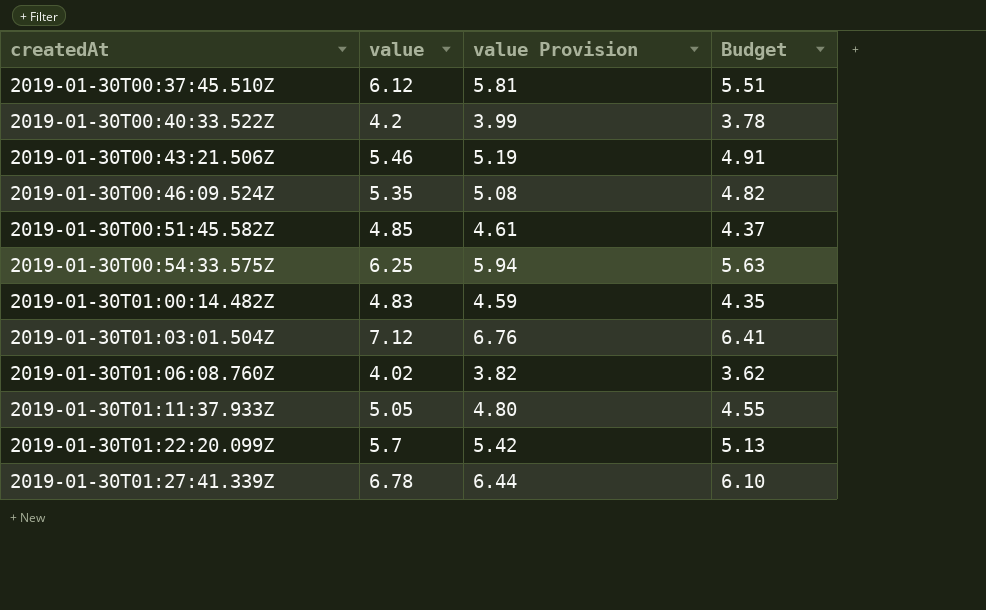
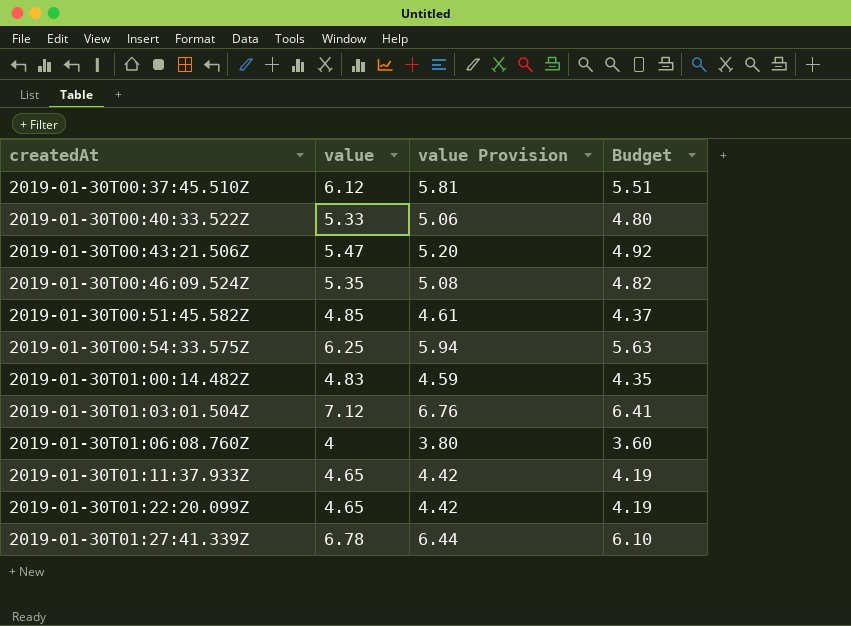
2019-01-30T00:40:33.522Z | value: 4.2 -> 5.33
2019-01-30T00:40:33.522Z | value Provision: 3.99 -> 5.06
2019-01-30T00:40:33.522Z | Budget: 3.78 -> 4.80
2019-01-30T00:43:21.506Z | value: 5.46 -> 5.47
2019-01-30T00:43:21.506Z | value Provision: 5.19 -> 5.20
2019-01-30T00:43:21.506Z | Budget: 4.91 -> 4.92
2019-01-30T01:06:08.760Z | value: 4.02 -> 4
2019-01-30T01:06:08.760Z | value Provision: 3.82 -> 3.80
2019-01-30T01:06:08.760Z | Budget: 3.62 -> 3.60
2019-01-30T01:11:37.933Z | value: 5.05 -> 4.65
2019-01-30T01:11:37.933Z | value Provision: 4.80 -> 4.42
2019-01-30T01:11:37.933Z | Budget: 4.55 -> 4.19
2019-01-30T01:22:20.099Z | value: 5.7 -> 4.65
2019-01-30T01:22:20.099Z | value Provision: 5.42 -> 4.42
2019-01-30T01:22:20.099Z | Budget: 5.13 -> 4.19

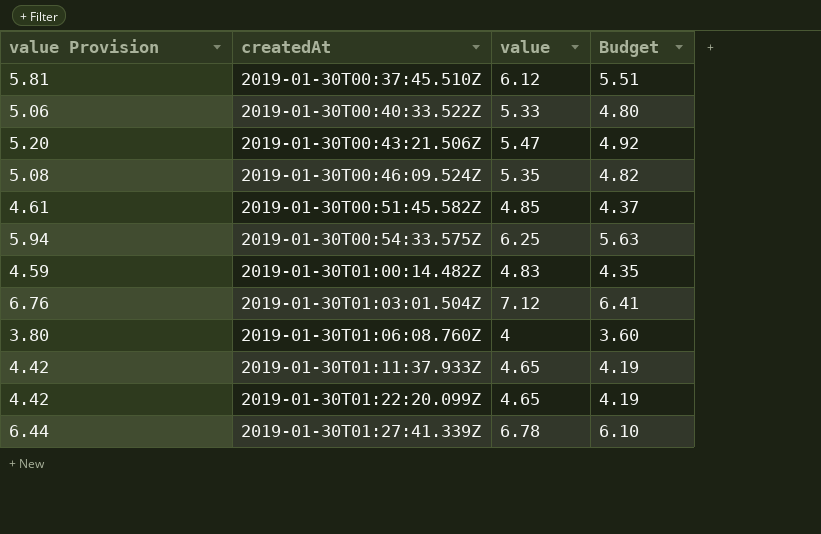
column value Provision | position: 3 -> 1

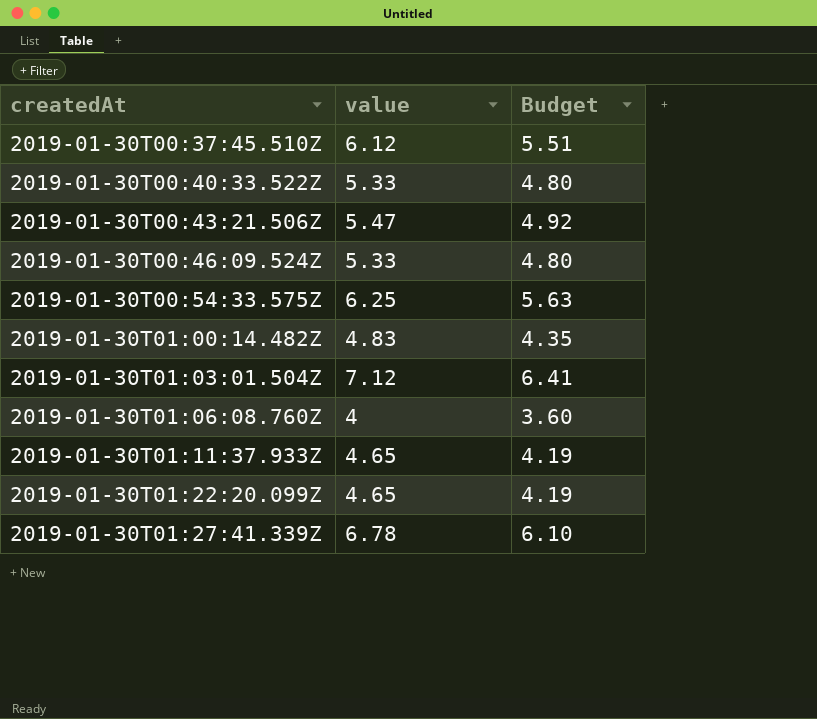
column value Provision | formula: [value] * 0.95 -> none
row 2019-01-30T00:51:45.582Z: 4.61 | 4.85 | 4.37 -> none
2019-01-30T00:46:09.524Z | value: 5.35 -> 5.33
2019-01-30T00:46:09.524Z | Budget: 4.82 -> 4.80

